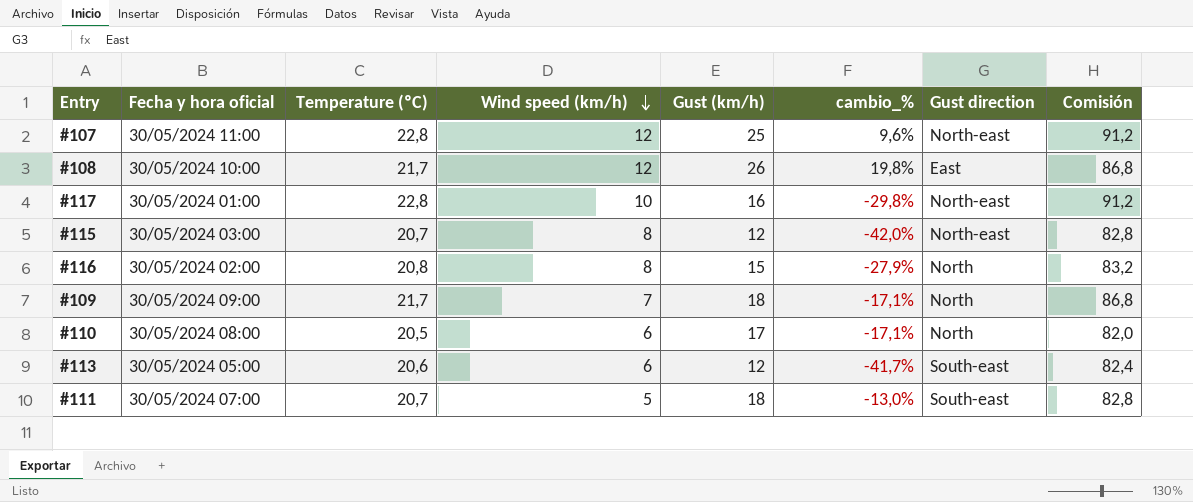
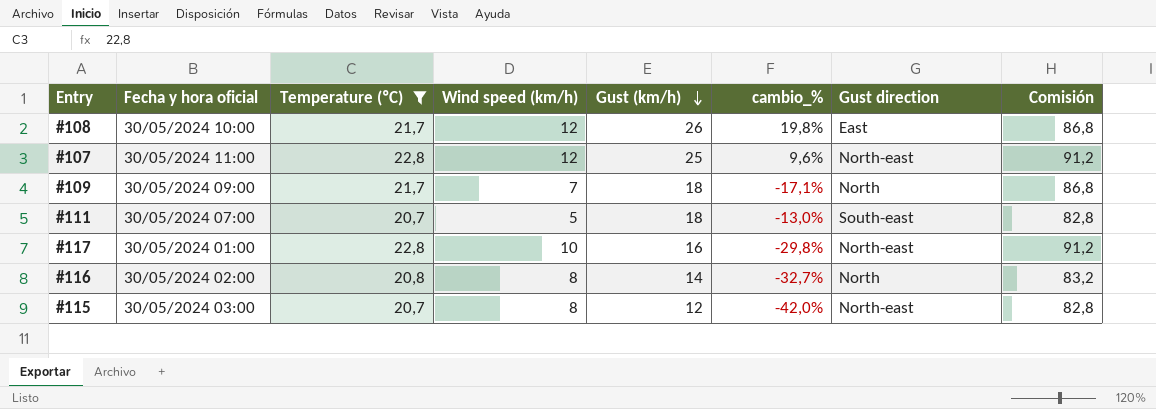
filter: none -> Temperature (ºC) >= 20,7
row order: Wind speed (km/h) descending -> Gust (km/h) descending
#116 | Gust (km/h): 15 -> 14
#116 | cambio_%: -27,9% -> -32,7%

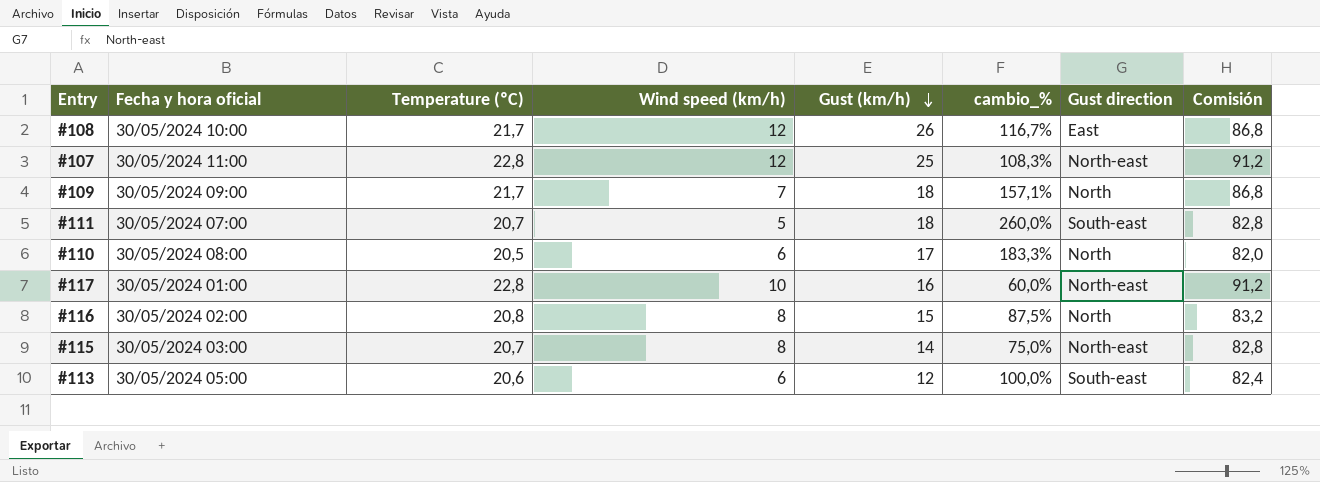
filter: Temperature (ºC) >= 20,7 -> none
column cambio_% | formula: ([Gust (km/h)] - [Temperature (ºC)]) / [Temperature (ºC)] -> ([Gust (km/h)] - [Wind speed (km/h)]) / [Wind speed (km/h)]
#116 | Gust (km/h): 14 -> 15
#115 | Gust (km/h): 12 -> 14

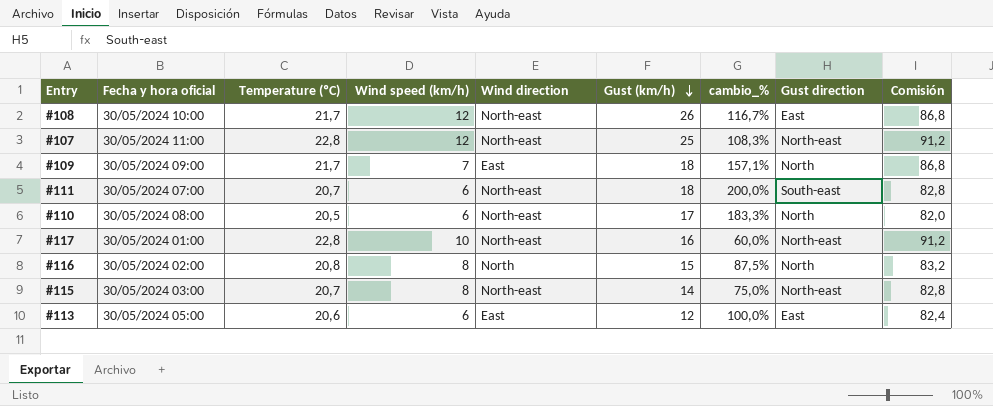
column Wind direction | position: none -> 5
#111 | Wind speed (km/h): 5 -> 6
#111 | cambio_%: 260,0% -> 200,0%
#113 | Gust direction: South-east -> East

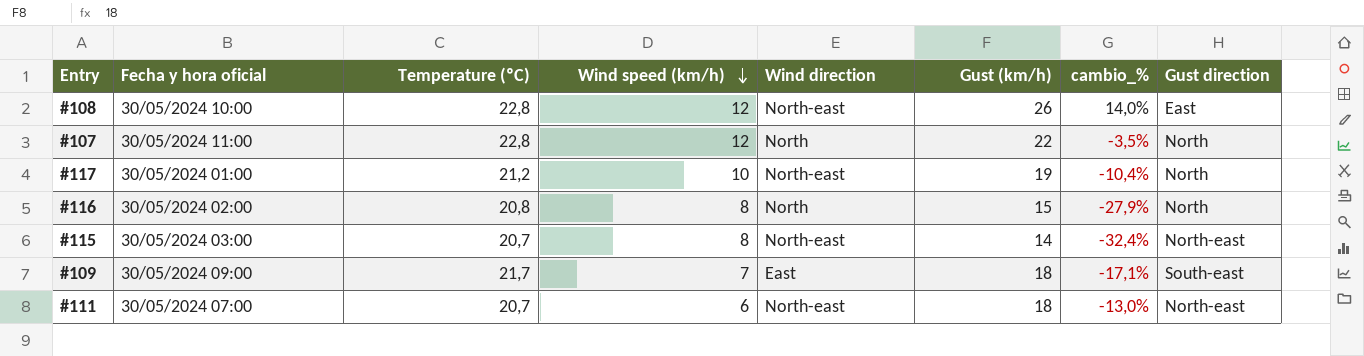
row order: Gust (km/h) descending -> Wind speed (km/h) descending
column Comisión | formula: [Temperature (ºC)] * 4 -> none
column cambio_% | formula: ([Gust (km/h)] - [Wind speed (km/h)]) / [Wind speed (km/h)] -> ([Gust (km/h)] - [Temperature (ºC)]) / [Temperature (ºC)]
row #110: 30/05/2024 08:00 | 20,5 | 6 | North-east | 17 | 183,3% | North | 82,0 -> none
row #113: 30/05/2024 05:00 | 20,6 | 6 | East | 12 | 100,0% | East | 82,4 -> none
#108 | Temperature (ºC): 21,7 -> 22,8
#107 | Wind direction: North-east -> North
#107 | Gust (km/h): 25 -> 22
#107 | Gust direction: North-east -> North
#117 | Temperature (ºC): 22,8 -> 21,2
#117 | Gust (km/h): 16 -> 19
#117 | Gust direction: North-east -> North
#109 | Gust direction: North -> South-east
#111 | Gust direction: South-east -> North-east

